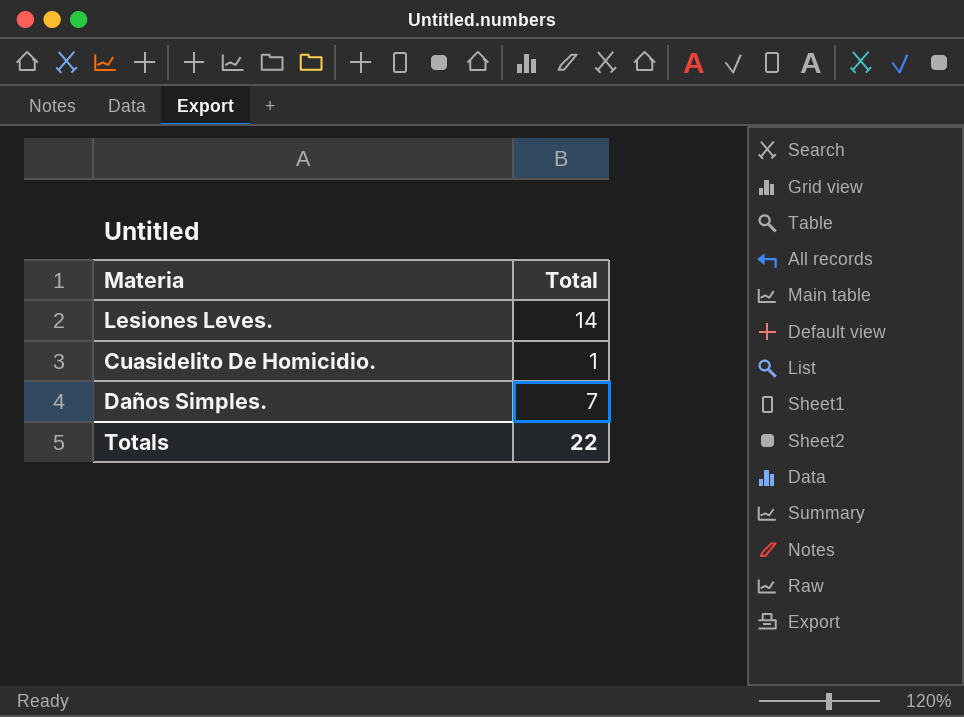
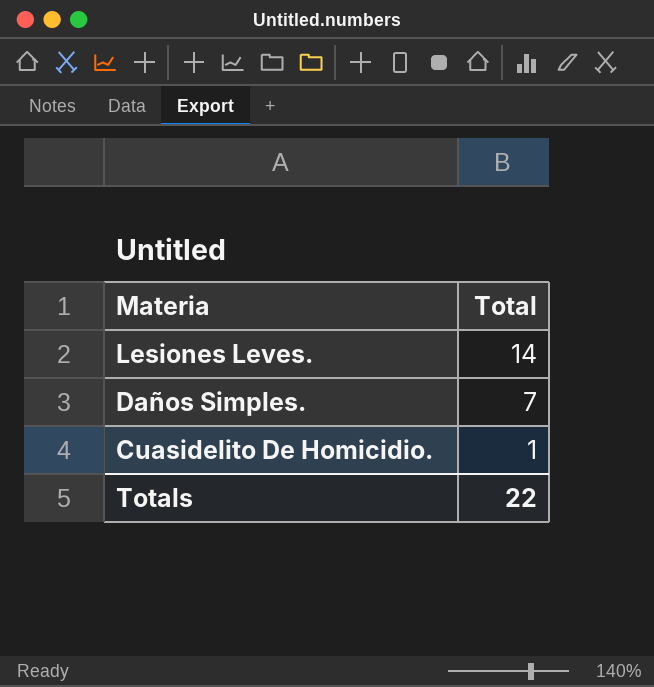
row order: none -> Materia descending

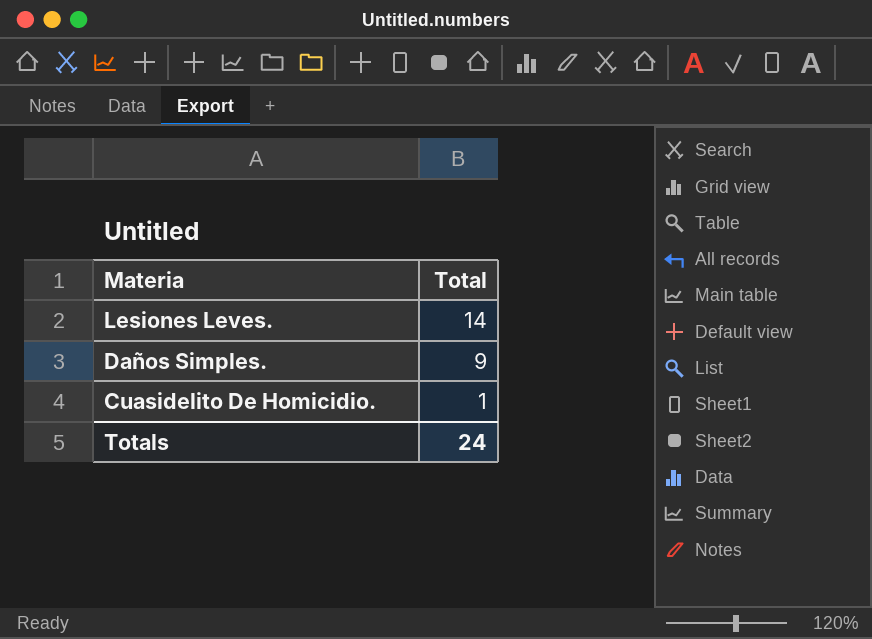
Daños Simples. | Total: 7 -> 9
Totals | Total: 22 -> 24

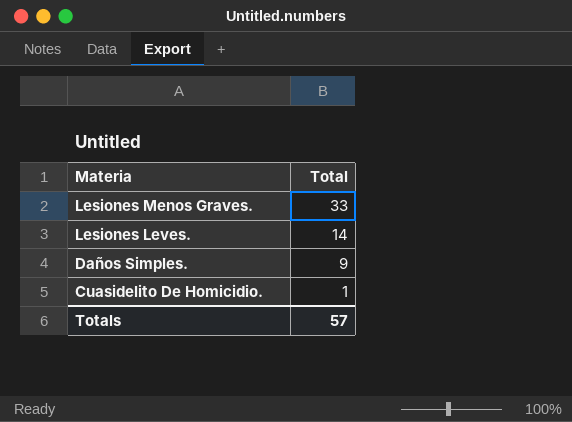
row Lesiones Menos Graves.: none -> 33
Totals | Total: 24 -> 57

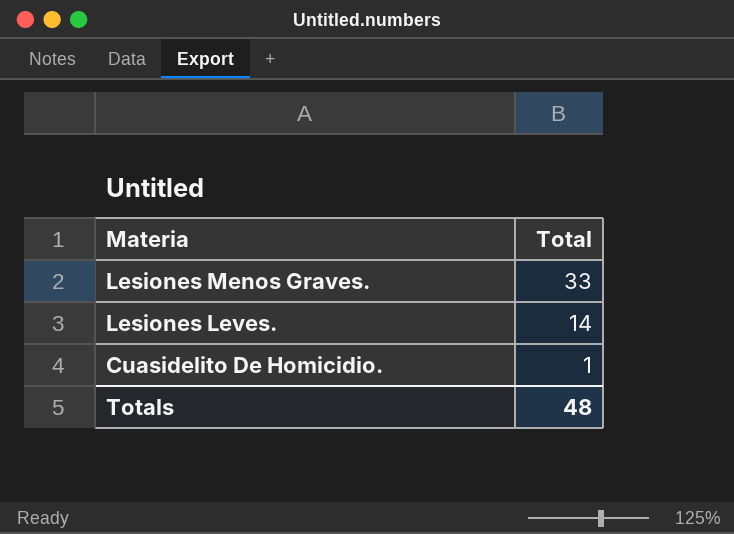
row Daños Simples.: 9 -> none
Totals | Total: 57 -> 48

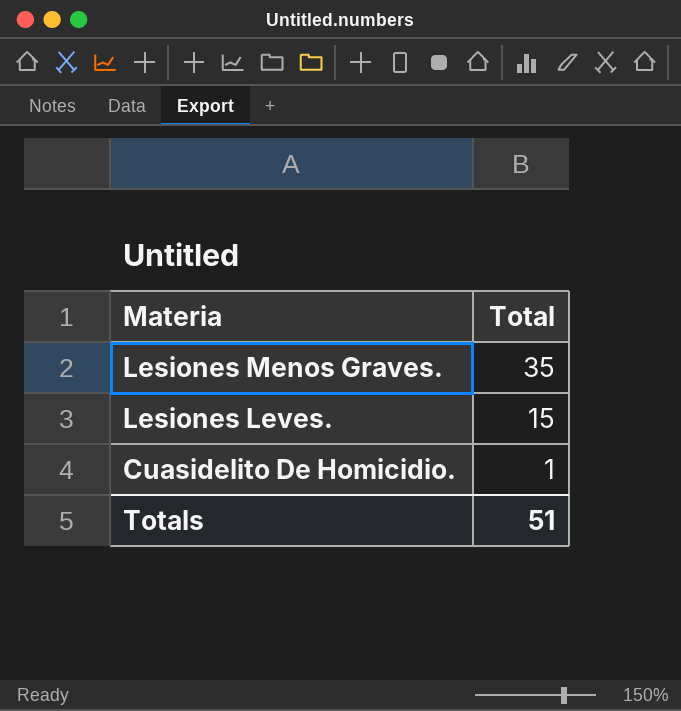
Lesiones Menos Graves. | Total: 33 -> 35
Lesiones Leves. | Total: 14 -> 15
Totals | Total: 48 -> 51

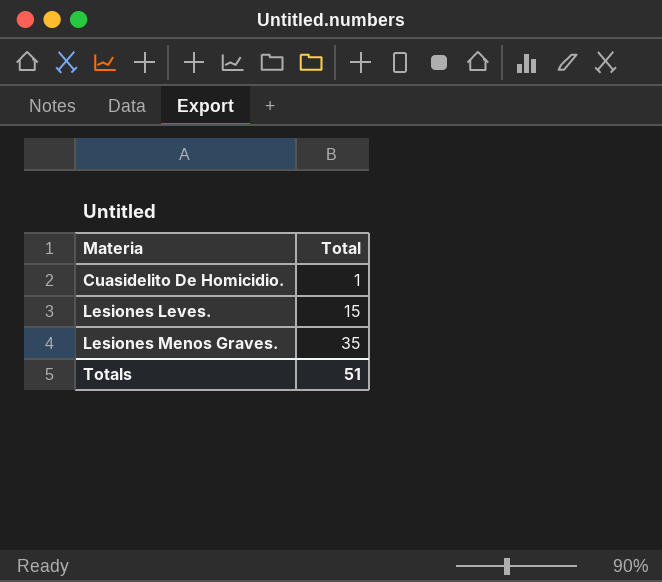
row order: Materia descending -> Materia ascending

